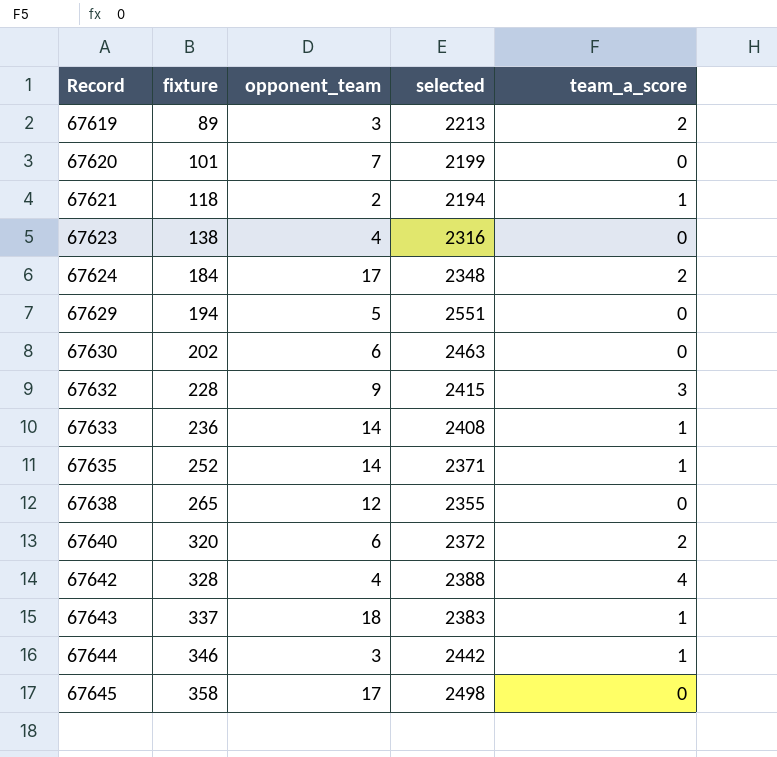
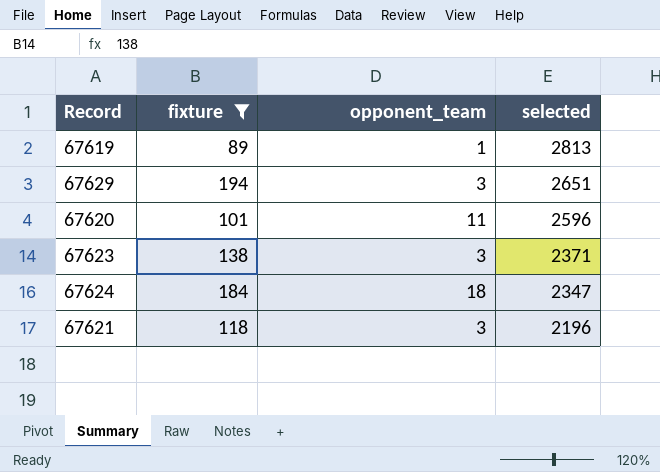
filter: none -> fixture <= 194
row order: Record ascending -> selected descending
column team_a_score | position: 5 -> none
67619 | opponent_team: 3 -> 1
67619 | selected: 2213 -> 2813
67629 | opponent_team: 5 -> 3
67629 | selected: 2551 -> 2651
67620 | opponent_team: 7 -> 11
67620 | selected: 2199 -> 2596
67623 | opponent_team: 4 -> 3
67623 | selected: 2316 -> 2371
67624 | opponent_team: 17 -> 18
67624 | selected: 2348 -> 2347
67621 | opponent_team: 2 -> 3
67621 | selected: 2194 -> 2196

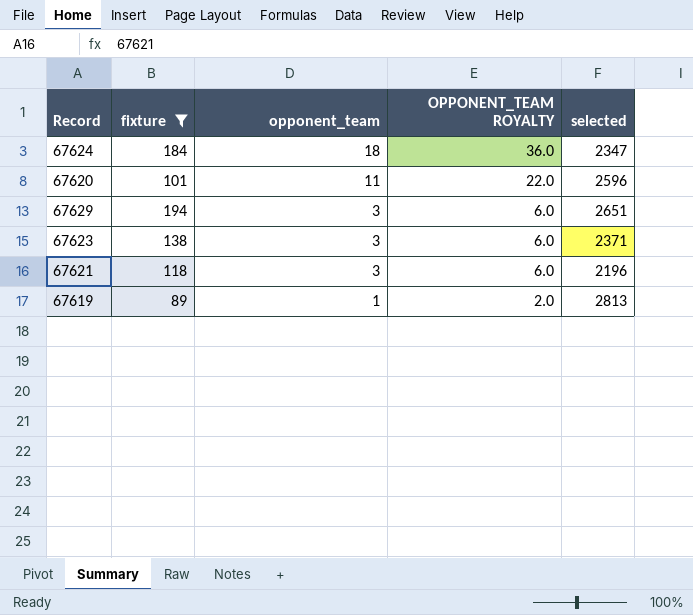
row order: selected descending -> opponent_team descending
column OPPONENT_TEAM ROYALTY | formula: none -> [opponent_team] * 2

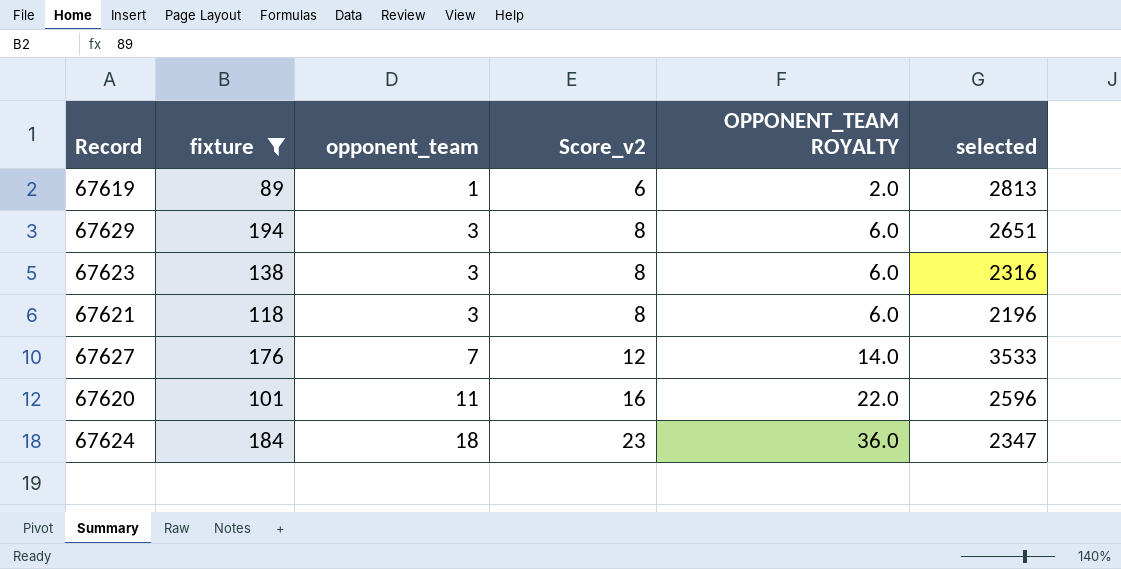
row order: opponent_team descending -> opponent_team ascending
column Score_v2 | formula: none -> [opponent_team] + 5
67623 | selected: 2371 -> 2316
row 67627: none -> 176 | 7 | 12 | 14.0 | 3533

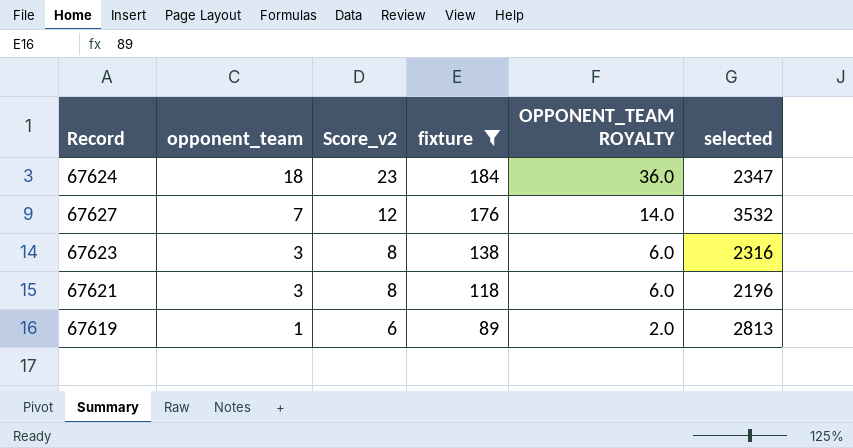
row order: opponent_team ascending -> opponent_team descending
column fixture | position: 2 -> 4
row 67629: 194 | 3 | 8 | 6.0 | 2651 -> none
row 67620: 101 | 11 | 16 | 22.0 | 2596 -> none
67627 | selected: 3533 -> 3532

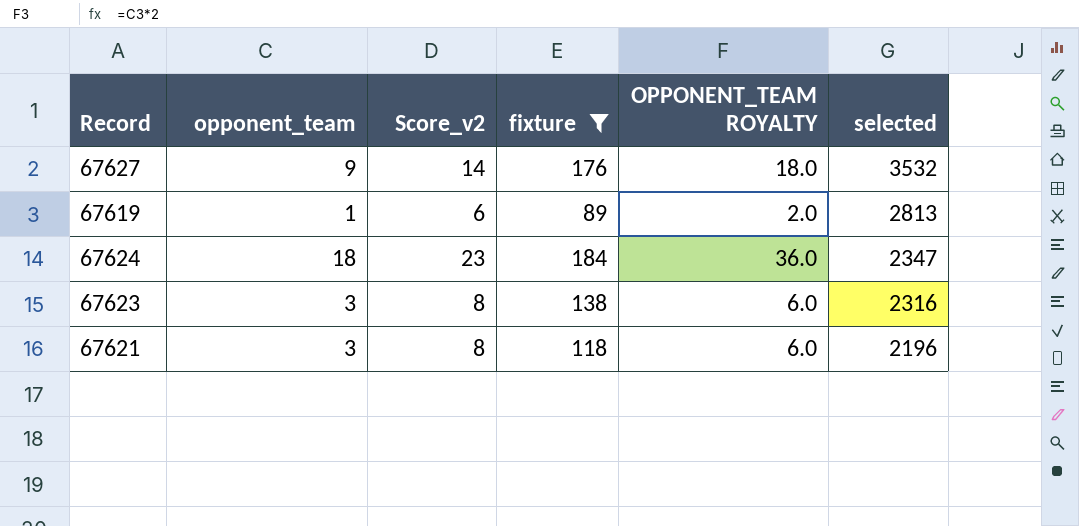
row order: opponent_team descending -> selected descending
67627 | opponent_team: 7 -> 9
67627 | Score_v2: 12 -> 14
67627 | OPPONENT_TEAM ROYALTY: 14.0 -> 18.0

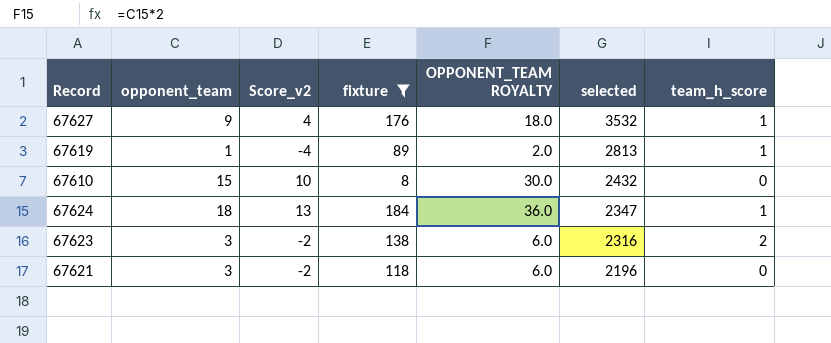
column Score_v2 | formula: [opponent_team] + 5 -> [opponent_team] - 5
column team_h_score | position: none -> 7
row 67610: none -> 15 | 10 | 8 | 30.0 | 2432 | 0

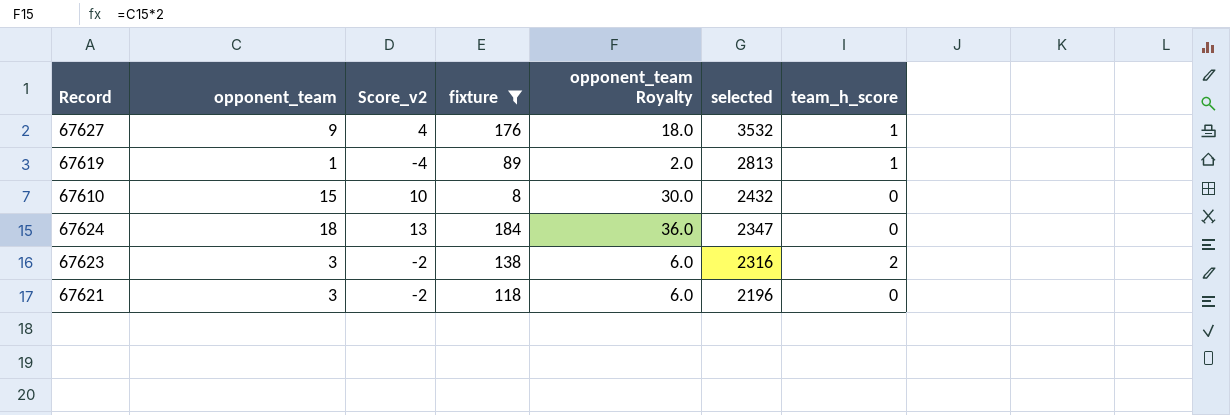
column name: OPPONENT_TEAM ROYALTY -> opponent_team Royalty
67624 | team_h_score: 1 -> 0

